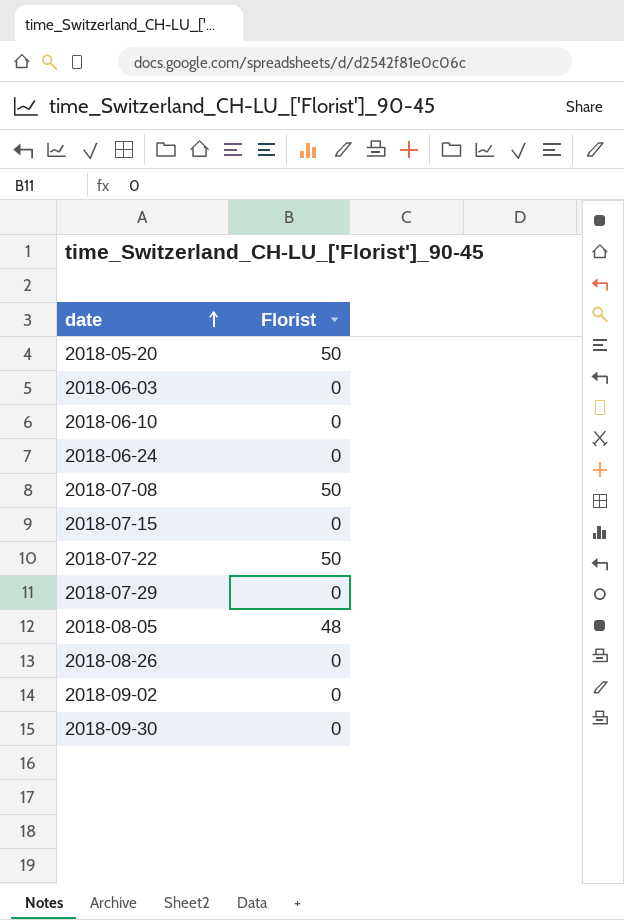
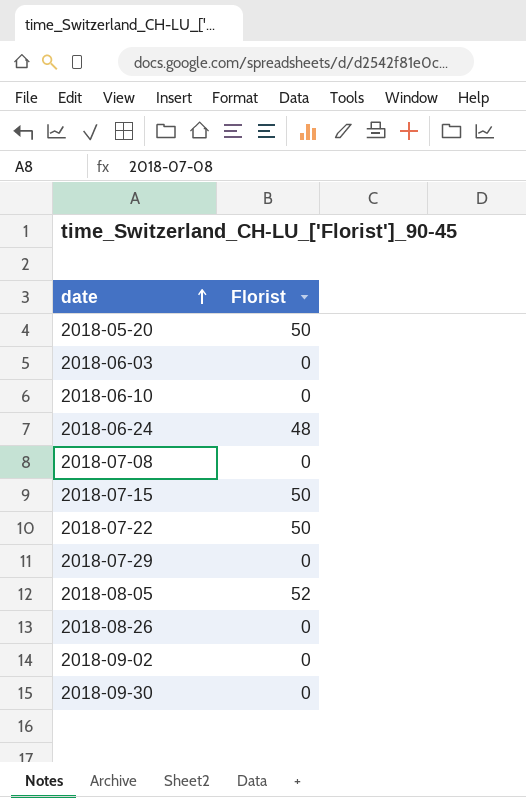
2018-06-24 | Florist: 0 -> 48
2018-07-08 | Florist: 50 -> 0
2018-07-15 | Florist: 0 -> 50
2018-08-05 | Florist: 48 -> 52

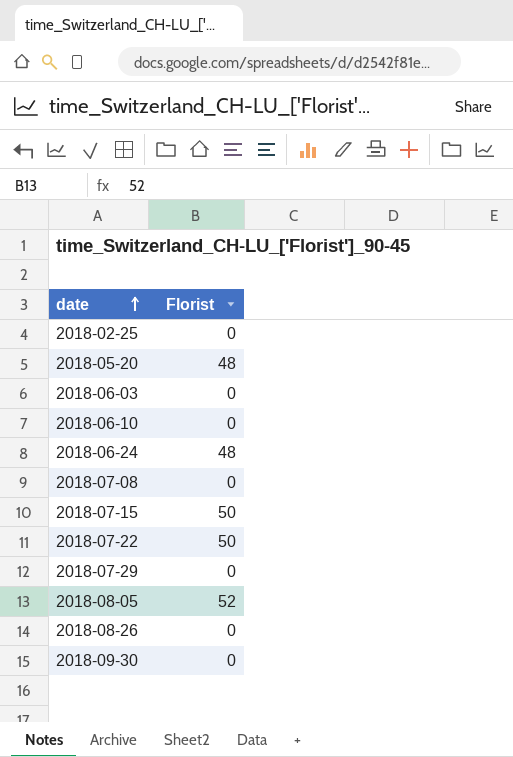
row 2018-09-02: 0 -> none
row 2018-02-25: none -> 0
2018-05-20 | Florist: 50 -> 48

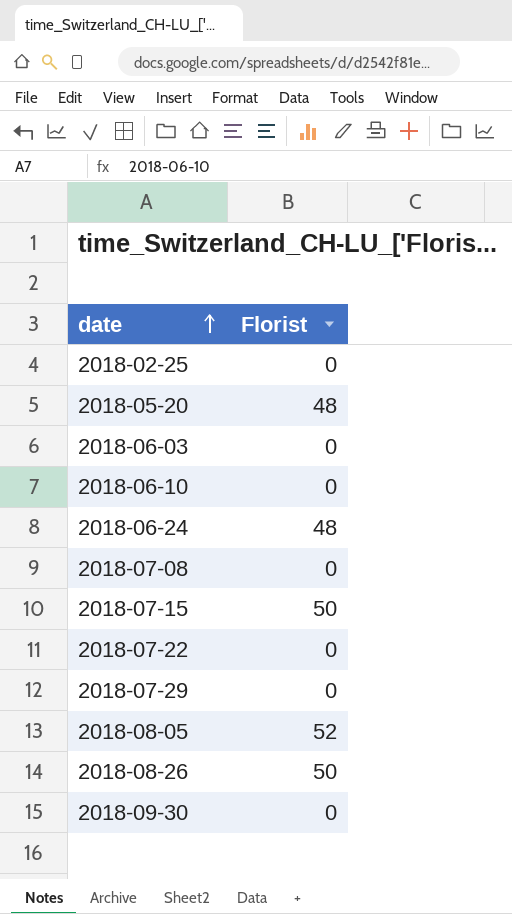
2018-07-22 | Florist: 50 -> 0
2018-08-26 | Florist: 0 -> 50

